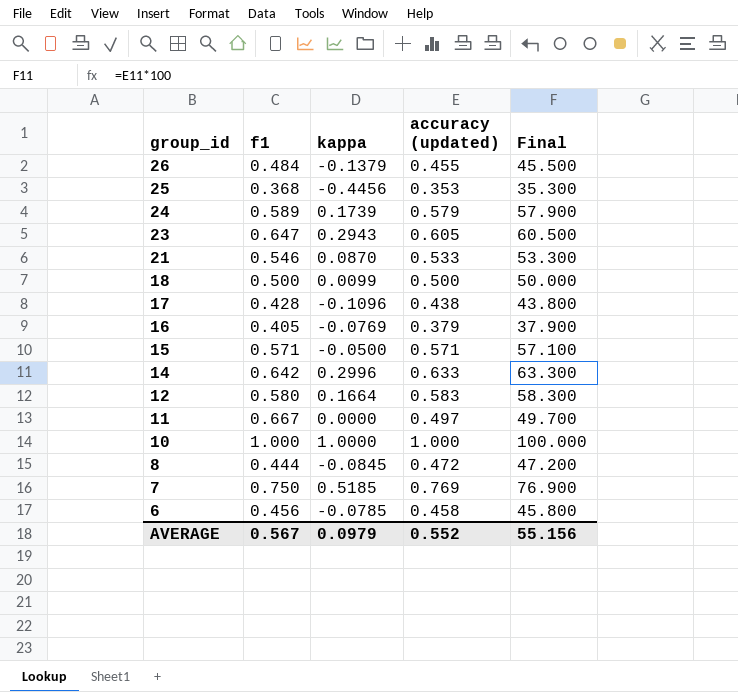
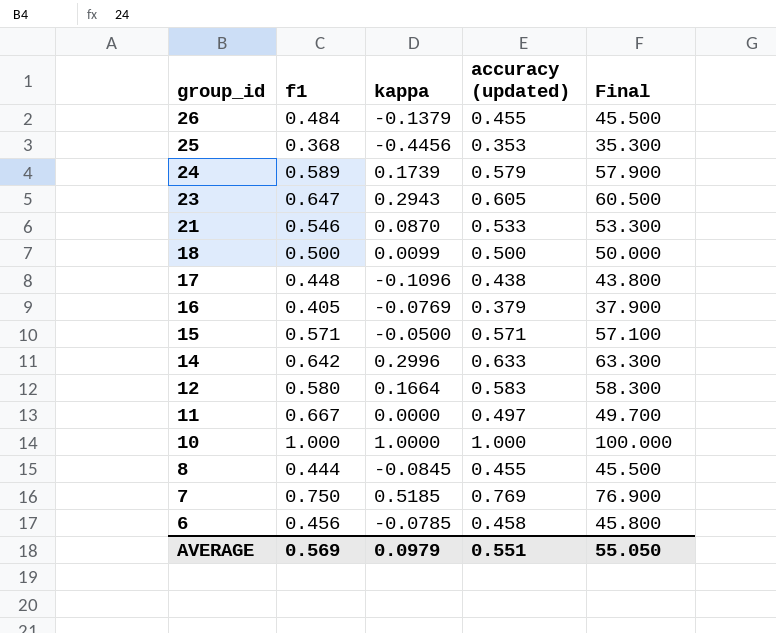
17 | f1: 0.428 -> 0.448
8 | accuracy (updated): 0.472 -> 0.455
8 | Final: 47.200 -> 45.500
AVERAGE | f1: 0.567 -> 0.569
AVERAGE | accuracy (updated): 0.552 -> 0.551
AVERAGE | Final: 55.156 -> 55.050

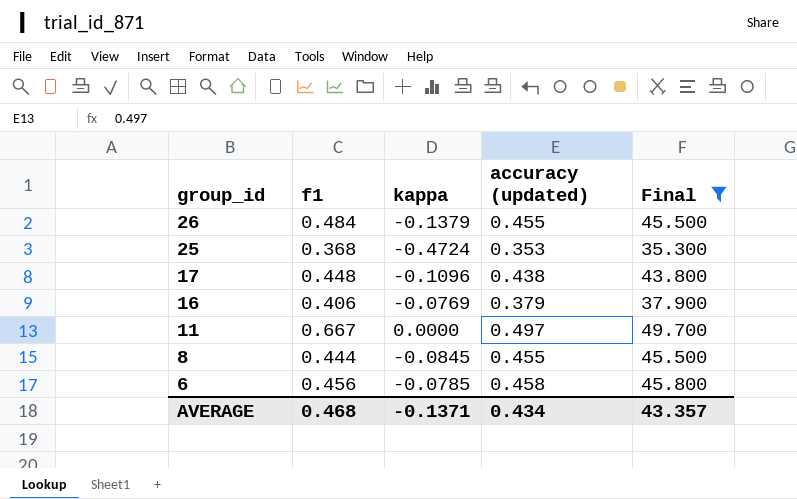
filter: none -> Final <= 49.700
25 | kappa: -0.4456 -> -0.4724
16 | f1: 0.405 -> 0.406
AVERAGE | f1: 0.569 -> 0.468
AVERAGE | kappa: 0.0979 -> -0.1371
AVERAGE | accuracy (updated): 0.551 -> 0.434
AVERAGE | Final: 55.050 -> 43.357

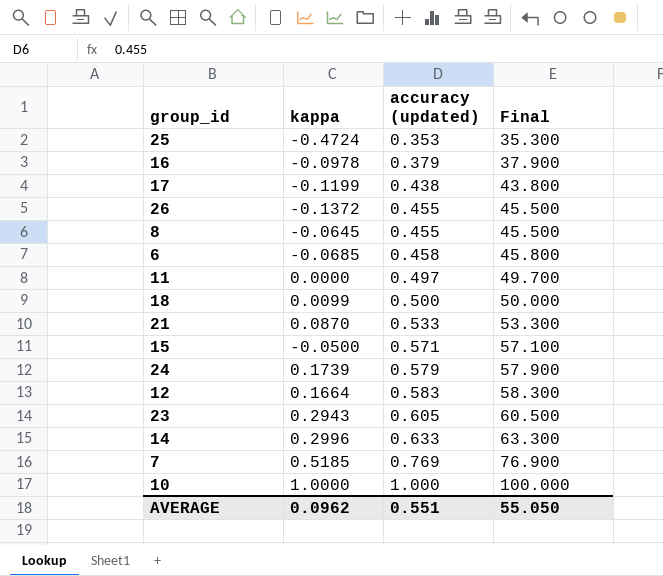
filter: Final <= 49.700 -> none
row order: group_id descending -> accuracy (updated) ascending
column f1 | position: 2 -> none
16 | kappa: -0.0769 -> -0.0978
17 | kappa: -0.1096 -> -0.1199
26 | kappa: -0.1379 -> -0.1372
8 | kappa: -0.0845 -> -0.0645
6 | kappa: -0.0785 -> -0.0685
AVERAGE | kappa: -0.1371 -> 0.0962
AVERAGE | accuracy (updated): 0.434 -> 0.551
AVERAGE | Final: 43.357 -> 55.050

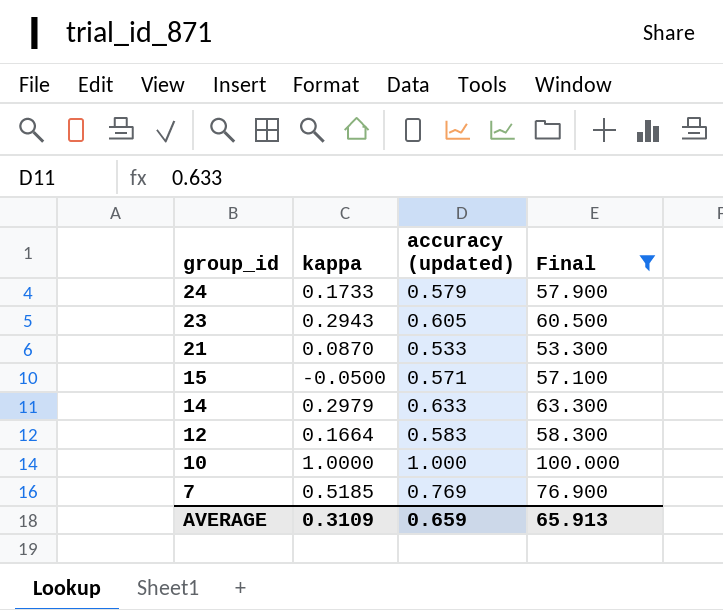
filter: none -> Final >= 53.300
row order: accuracy (updated) ascending -> group_id descending
24 | kappa: 0.1739 -> 0.1733
14 | kappa: 0.2996 -> 0.2979
AVERAGE | kappa: 0.0962 -> 0.3109
AVERAGE | accuracy (updated): 0.551 -> 0.659
AVERAGE | Final: 55.050 -> 65.913

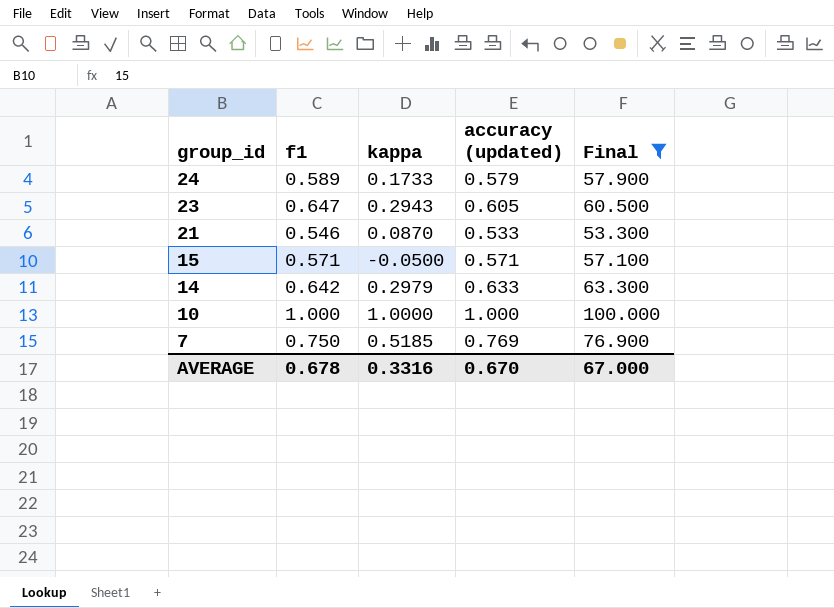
column f1 | position: none -> 2
row 12: 0.1664 | 0.583 | 58.300 -> none
AVERAGE | kappa: 0.3109 -> 0.3316
AVERAGE | accuracy (updated): 0.659 -> 0.670
AVERAGE | Final: 65.913 -> 67.000

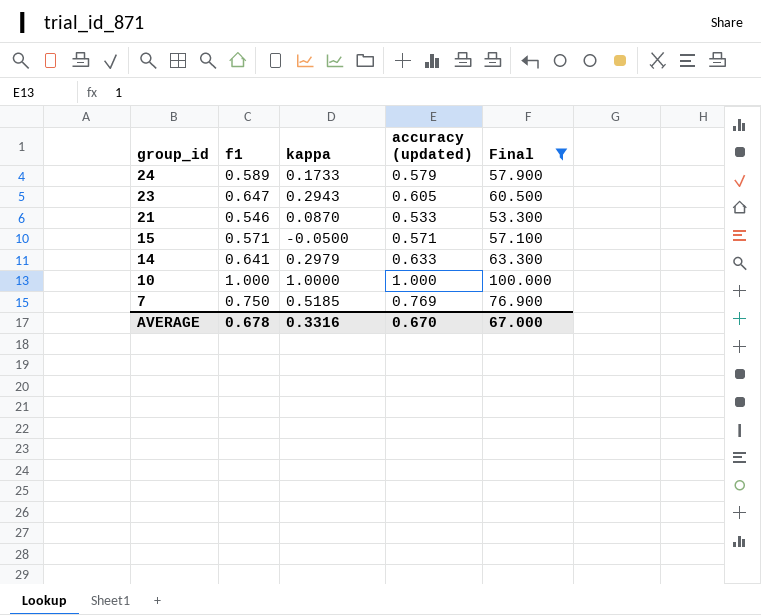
14 | f1: 0.642 -> 0.641

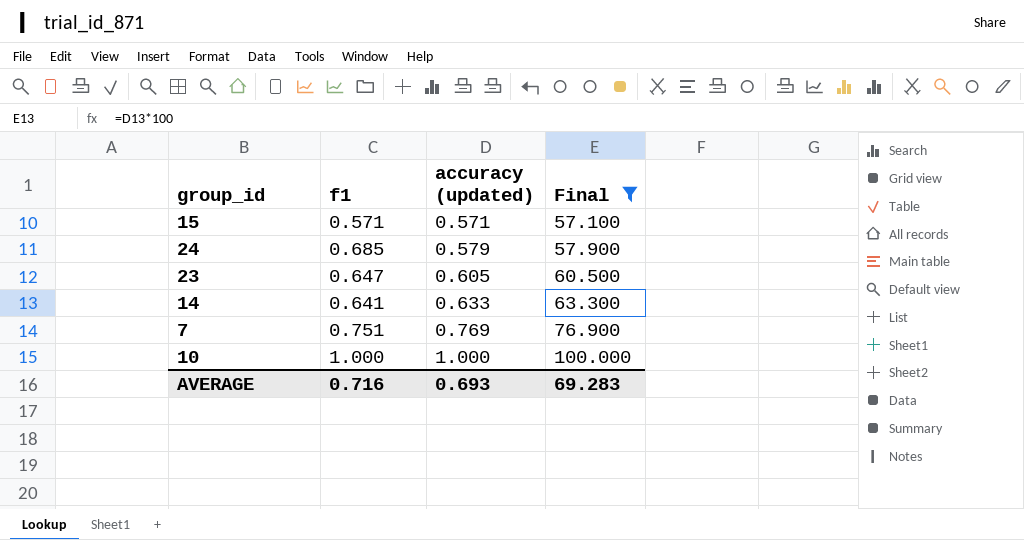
row order: group_id descending -> accuracy (updated) ascending
column kappa | position: 3 -> none
row 21: 0.546 | 0.0870 | 0.533 | 53.300 -> none
24 | f1: 0.589 -> 0.685
7 | f1: 0.750 -> 0.751
AVERAGE | f1: 0.678 -> 0.716
AVERAGE | accuracy (updated): 0.670 -> 0.693
AVERAGE | Final: 67.000 -> 69.283

